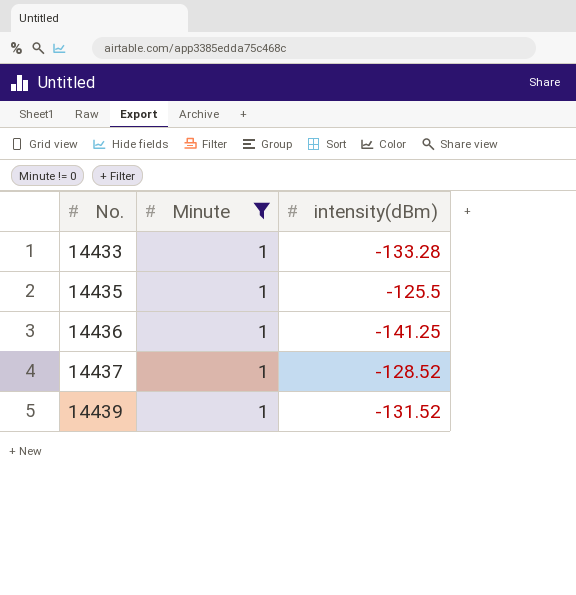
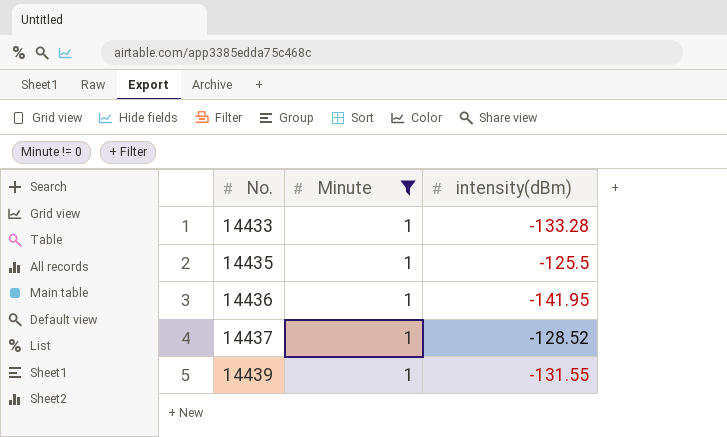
14436 | intensity(dBm): -141.25 -> -141.95
14439 | intensity(dBm): -131.52 -> -131.55

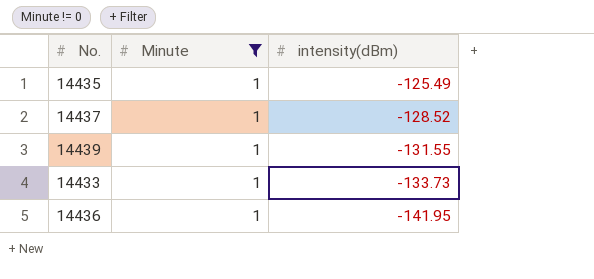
row order: No. ascending -> intensity(dBm) descending
14435 | intensity(dBm): -125.5 -> -125.49
14433 | intensity(dBm): -133.28 -> -133.73

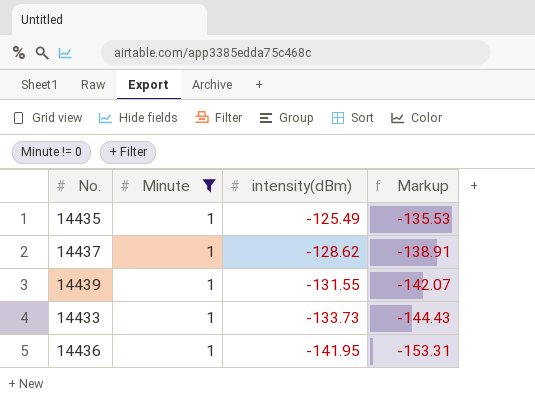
column Markup | formula: none -> [intensity(dBm)] * 1.08
14437 | intensity(dBm): -128.52 -> -128.62

